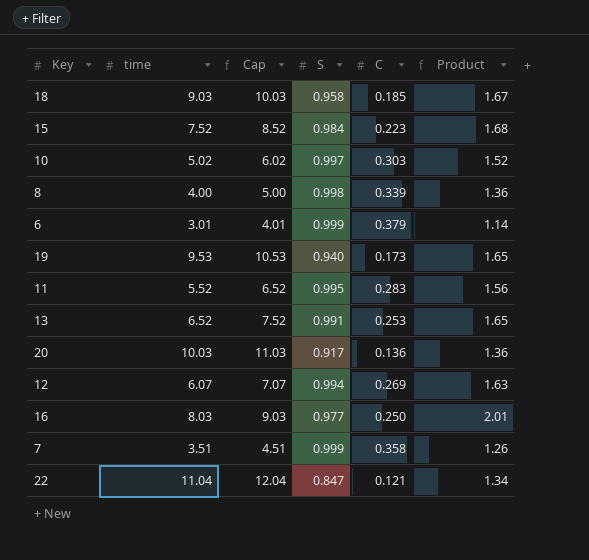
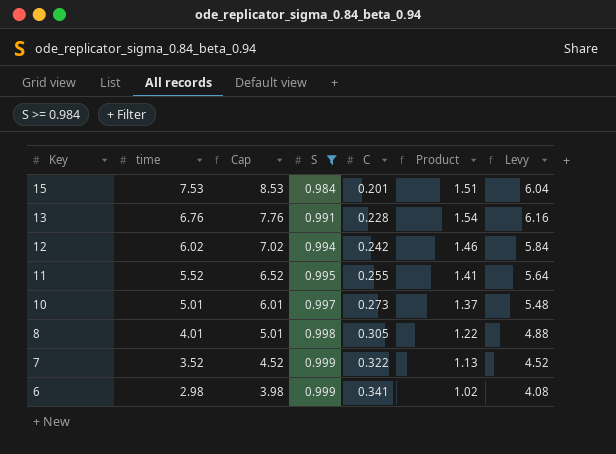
filter: none -> S >= 0.984
row order: none -> Key descending
column Levy | formula: none -> [Product] * 4
15 | time: 7.52 -> 7.53
15 | Cap: 8.52 -> 8.53
15 | C: 0.223 -> 0.201
15 | Product: 1.68 -> 1.51
13 | time: 6.52 -> 6.76
13 | Cap: 7.52 -> 7.76
13 | C: 0.253 -> 0.228
13 | Product: 1.65 -> 1.54
12 | time: 6.07 -> 6.02
12 | Cap: 7.07 -> 7.02
12 | C: 0.269 -> 0.242
12 | Product: 1.63 -> 1.46
11 | C: 0.283 -> 0.255
11 | Product: 1.56 -> 1.41
10 | time: 5.02 -> 5.01
10 | Cap: 6.02 -> 6.01
10 | C: 0.303 -> 0.273
10 | Product: 1.52 -> 1.37
8 | time: 4.00 -> 4.01
8 | Cap: 5.00 -> 5.01
8 | C: 0.339 -> 0.305
8 | Product: 1.36 -> 1.22
7 | time: 3.51 -> 3.52
7 | Cap: 4.51 -> 4.52
7 | C: 0.358 -> 0.322
7 | Product: 1.26 -> 1.13
6 | time: 3.01 -> 2.98
6 | Cap: 4.01 -> 3.98
6 | C: 0.379 -> 0.341
6 | Product: 1.14 -> 1.02

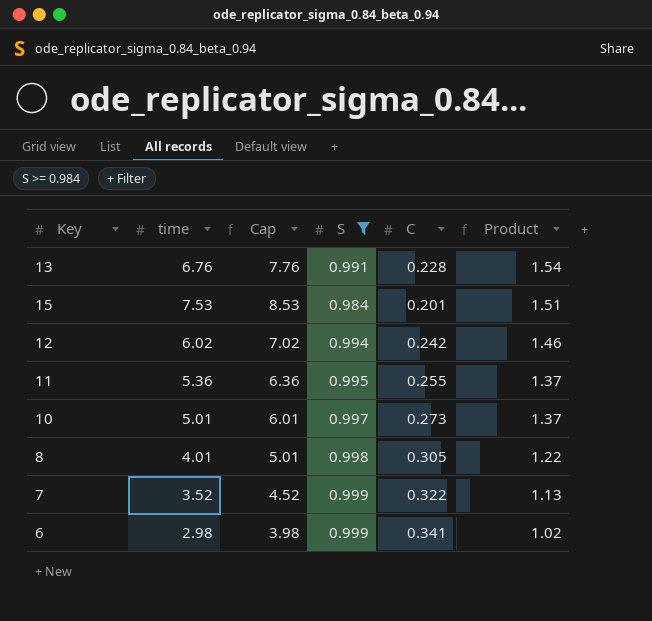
row order: Key descending -> Product descending
column Levy | formula: [Product] * 4 -> none
11 | time: 5.52 -> 5.36
11 | Cap: 6.52 -> 6.36
11 | Product: 1.41 -> 1.37

